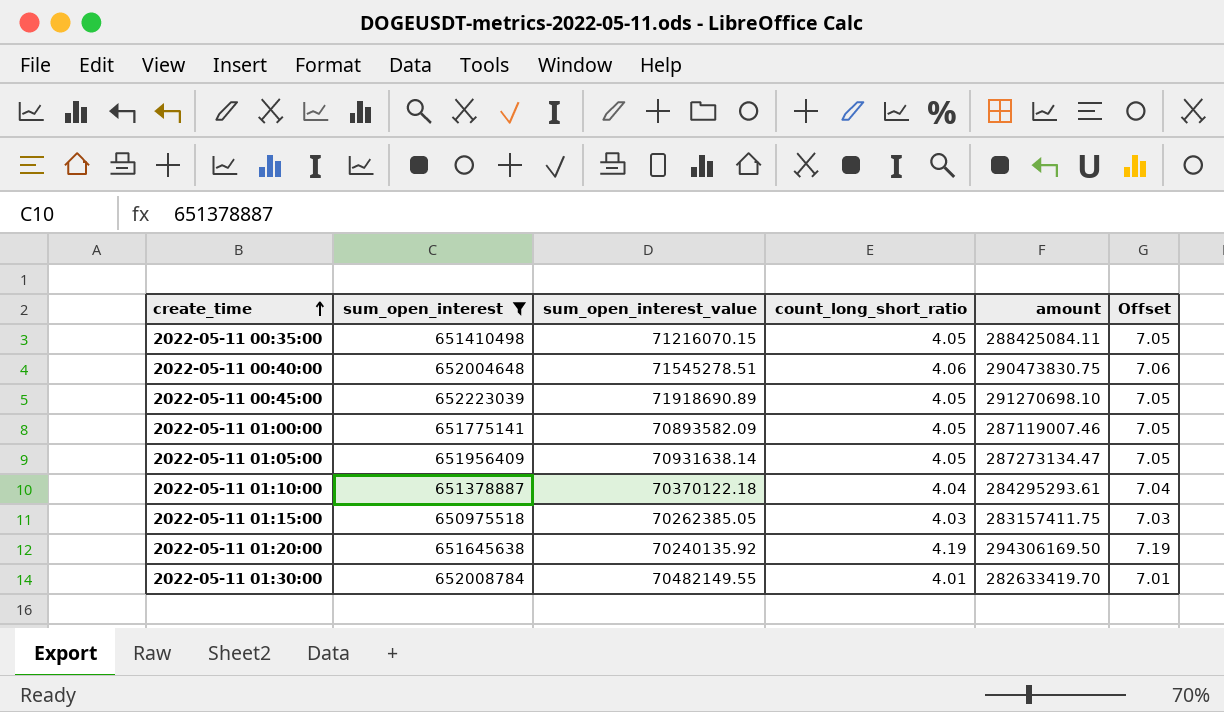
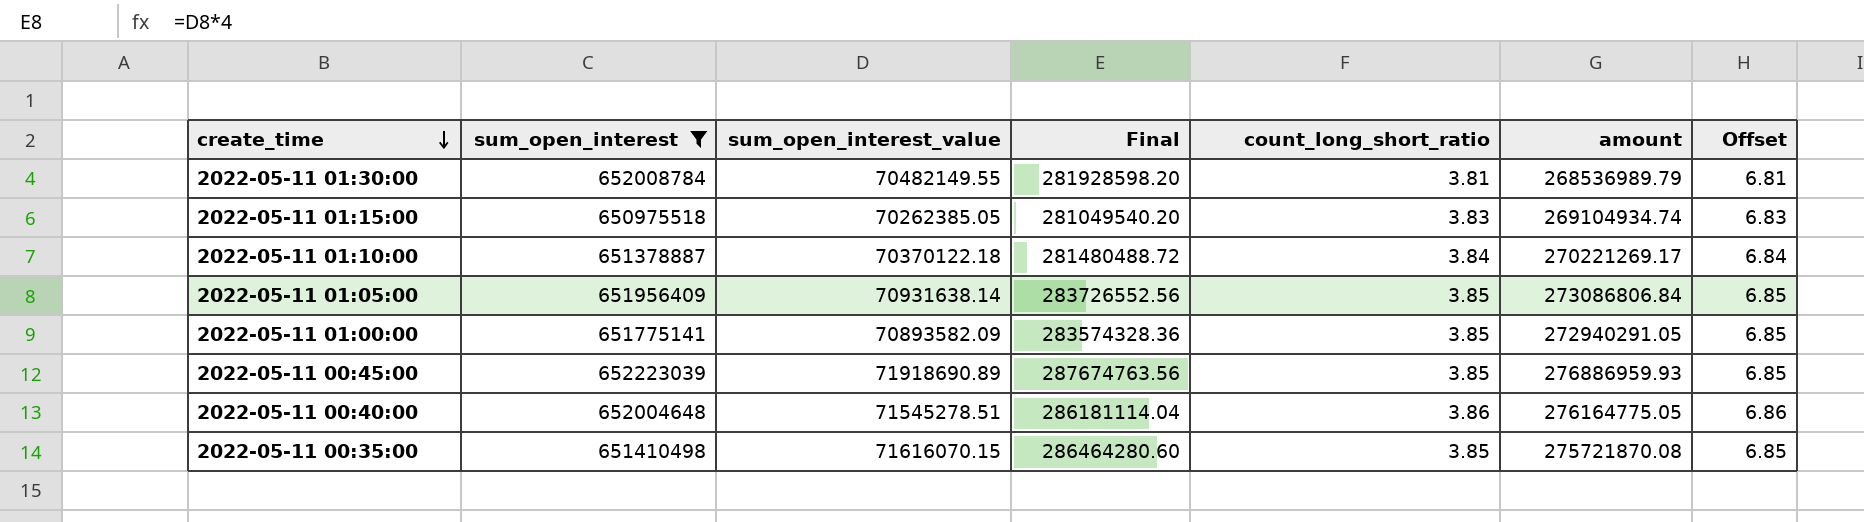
row order: create_time ascending -> create_time descending
column Final | formula: none -> [sum_open_interest_value] * 4
row 2022-05-11 01:20:00: 651645638 | 70240135.92 | 4.19 | 294306169.50 | 7.19 -> none
2022-05-11 01:30:00 | count_long_short_ratio: 4.01 -> 3.81
2022-05-11 01:30:00 | amount: 282633419.70 -> 268536989.79
2022-05-11 01:30:00 | Offset: 7.01 -> 6.81
2022-05-11 01:15:00 | count_long_short_ratio: 4.03 -> 3.83
2022-05-11 01:15:00 | amount: 283157411.75 -> 269104934.74
2022-05-11 01:15:00 | Offset: 7.03 -> 6.83
2022-05-11 01:10:00 | count_long_short_ratio: 4.04 -> 3.84
2022-05-11 01:10:00 | amount: 284295293.61 -> 270221269.17
2022-05-11 01:10:00 | Offset: 7.04 -> 6.84
2022-05-11 01:05:00 | count_long_short_ratio: 4.05 -> 3.85
2022-05-11 01:05:00 | amount: 287273134.47 -> 273086806.84
2022-05-11 01:05:00 | Offset: 7.05 -> 6.85
2022-05-11 01:00:00 | count_long_short_ratio: 4.05 -> 3.85
2022-05-11 01:00:00 | amount: 287119007.46 -> 272940291.05
2022-05-11 01:00:00 | Offset: 7.05 -> 6.85
2022-05-11 00:45:00 | count_long_short_ratio: 4.05 -> 3.85
2022-05-11 00:45:00 | amount: 291270698.10 -> 276886959.93
2022-05-11 00:45:00 | Offset: 7.05 -> 6.85
2022-05-11 00:40:00 | count_long_short_ratio: 4.06 -> 3.86
2022-05-11 00:40:00 | amount: 290473830.75 -> 276164775.05
2022-05-11 00:40:00 | Offset: 7.06 -> 6.86
2022-05-11 00:35:00 | sum_open_interest_value: 71216070.15 -> 71616070.15
2022-05-11 00:35:00 | count_long_short_ratio: 4.05 -> 3.85
2022-05-11 00:35:00 | amount: 288425084.11 -> 275721870.08
2022-05-11 00:35:00 | Offset: 7.05 -> 6.85

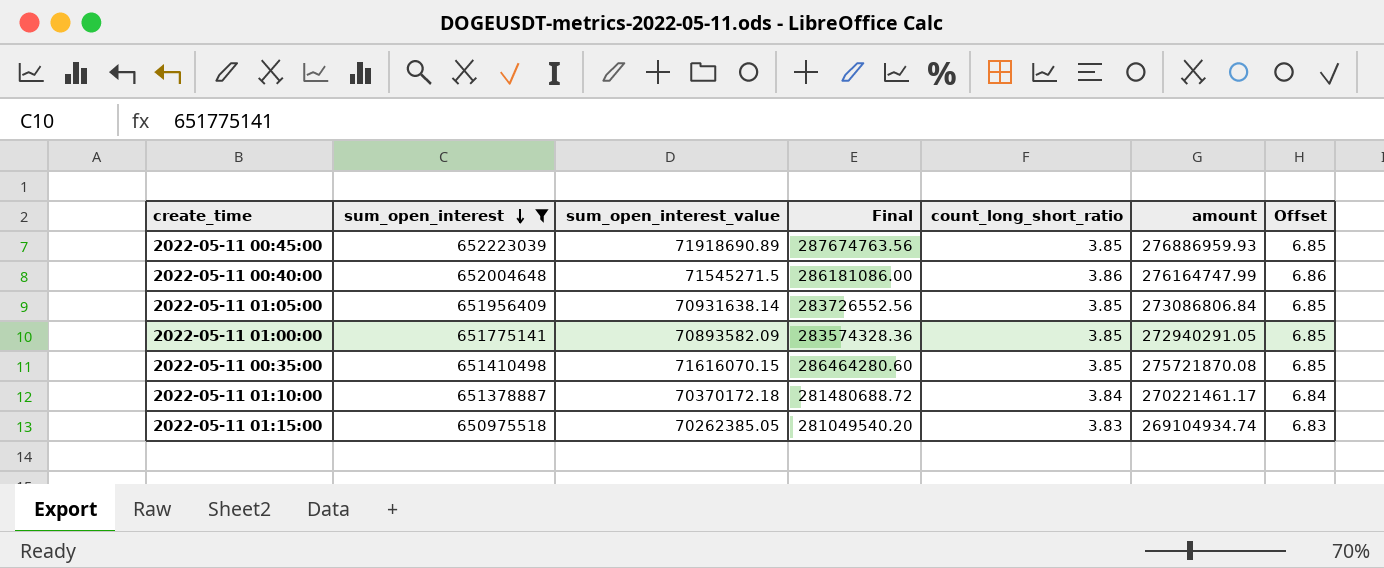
row order: create_time descending -> sum_open_interest descending
row 2022-05-11 01:30:00: 652008784 | 70482149.55 | 281928598.20 | 3.81 | 268536989.79 | 6.81 -> none
2022-05-11 00:40:00 | sum_open_interest_value: 71545278.51 -> 71545271.5
2022-05-11 00:40:00 | Final: 286181114.04 -> 286181086.00
2022-05-11 00:40:00 | amount: 276164775.05 -> 276164747.99
2022-05-11 01:10:00 | sum_open_interest_value: 70370122.18 -> 70370172.18
2022-05-11 01:10:00 | Final: 281480488.72 -> 281480688.72
2022-05-11 01:10:00 | amount: 270221269.17 -> 270221461.17

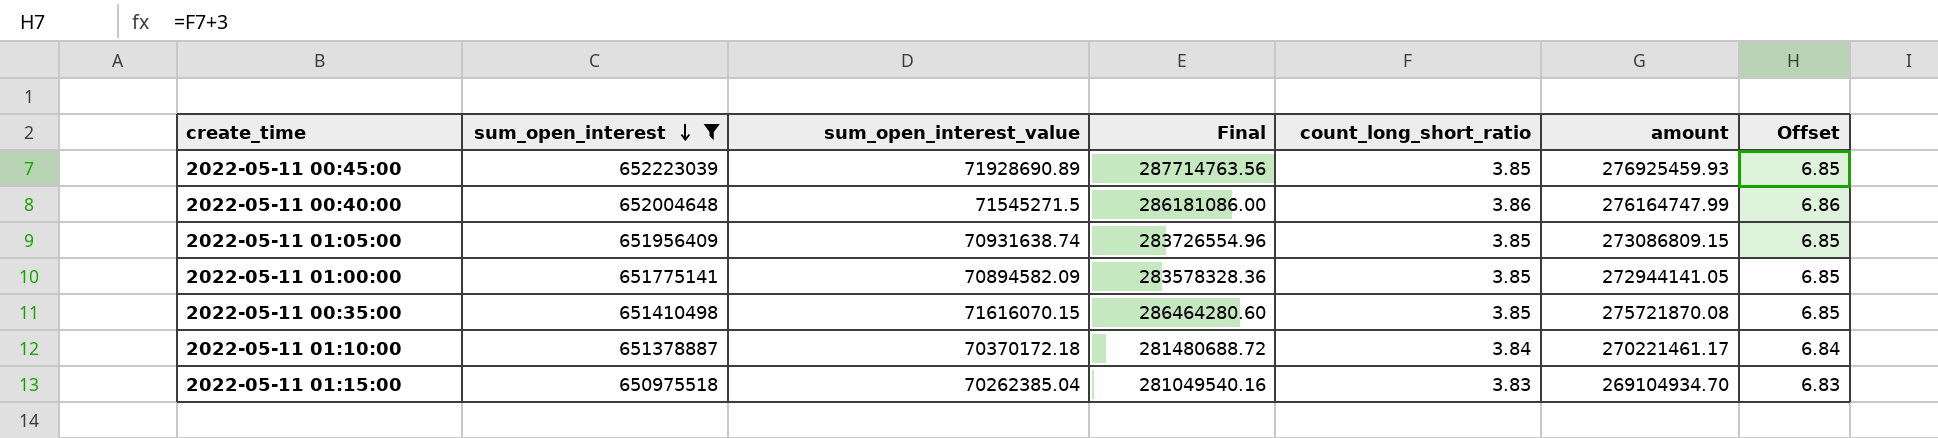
2022-05-11 00:45:00 | sum_open_interest_value: 71918690.89 -> 71928690.89
2022-05-11 00:45:00 | Final: 287674763.56 -> 287714763.56
2022-05-11 00:45:00 | amount: 276886959.93 -> 276925459.93
2022-05-11 01:05:00 | sum_open_interest_value: 70931638.14 -> 70931638.74
2022-05-11 01:05:00 | Final: 283726552.56 -> 283726554.96
2022-05-11 01:05:00 | amount: 273086806.84 -> 273086809.15
2022-05-11 01:00:00 | sum_open_interest_value: 70893582.09 -> 70894582.09
2022-05-11 01:00:00 | Final: 283574328.36 -> 283578328.36
2022-05-11 01:00:00 | amount: 272940291.05 -> 272944141.05
2022-05-11 01:15:00 | sum_open_interest_value: 70262385.05 -> 70262385.04
2022-05-11 01:15:00 | Final: 281049540.20 -> 281049540.16
2022-05-11 01:15:00 | amount: 269104934.74 -> 269104934.70

